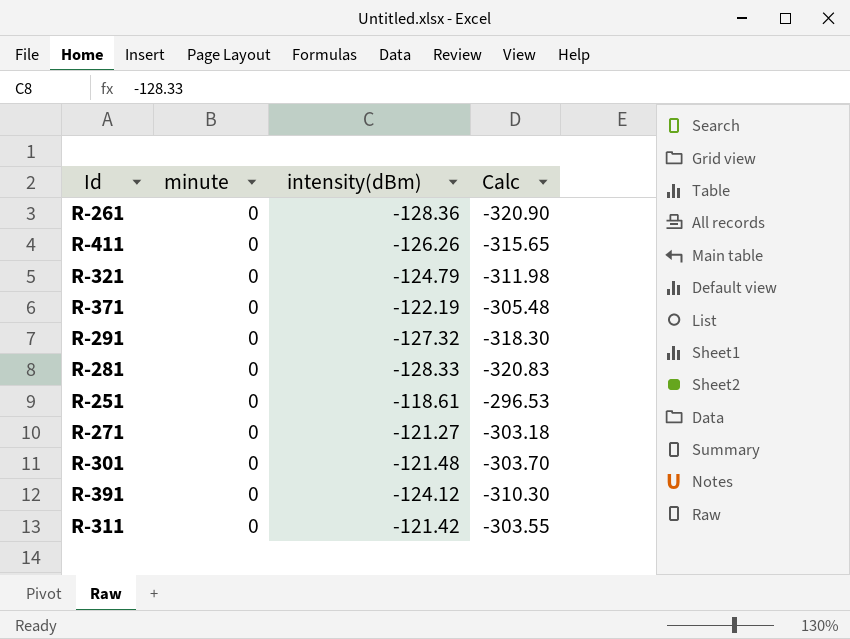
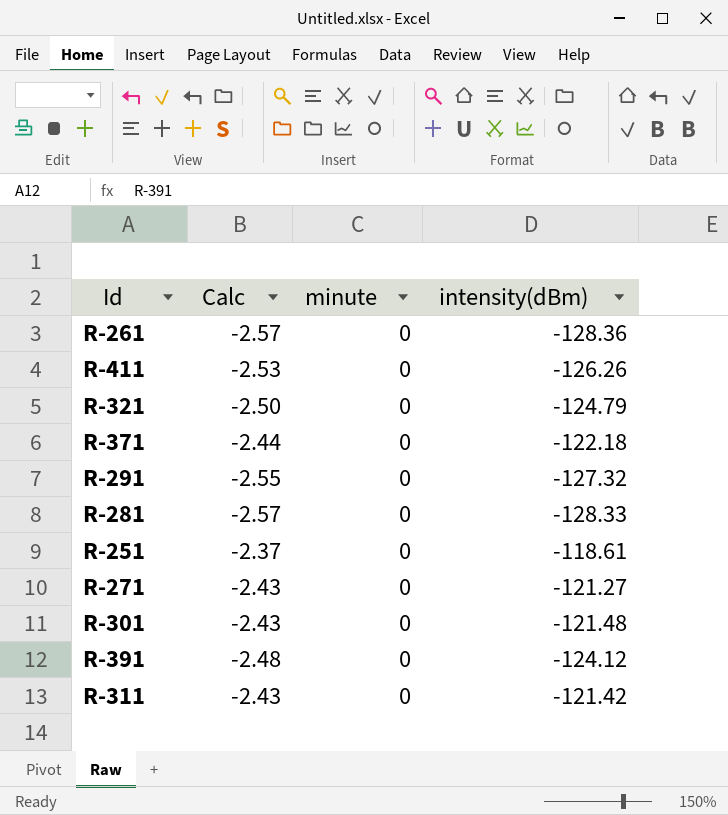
column Calc | formula: [intensity(dBm)] * 2.5 -> [intensity(dBm)] * 0.02
column Calc | position: 4 -> 2
R-371 | intensity(dBm): -122.19 -> -122.18

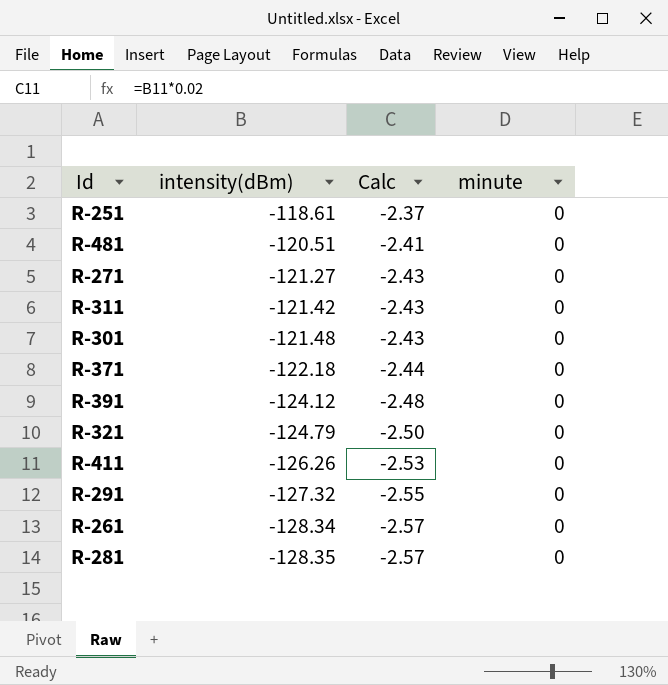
row order: none -> intensity(dBm) descending
column intensity(dBm) | position: 4 -> 2
row R-481: none -> -120.51 | -2.41 | 0
R-261 | intensity(dBm): -128.36 -> -128.34
R-281 | intensity(dBm): -128.33 -> -128.35

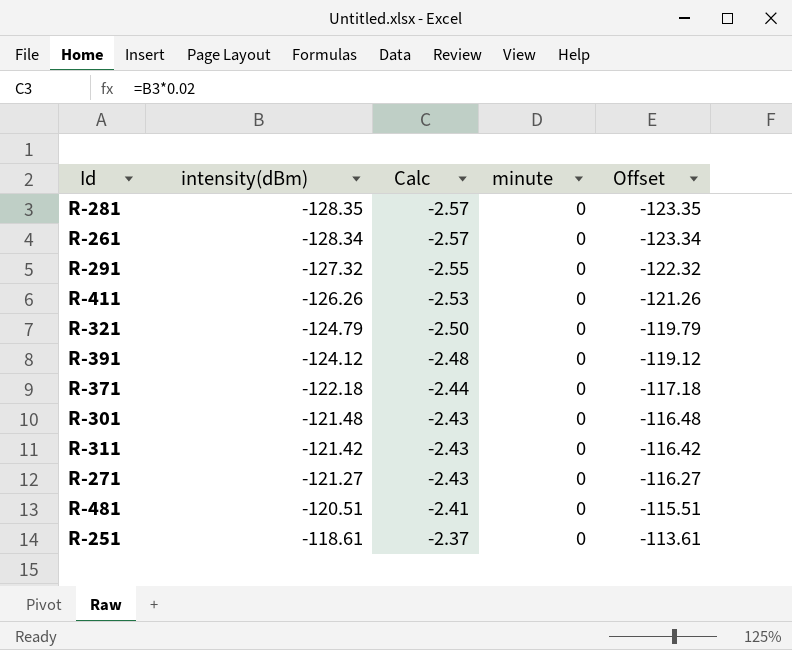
row order: intensity(dBm) descending -> intensity(dBm) ascending
column Offset | formula: none -> [intensity(dBm)] + 5

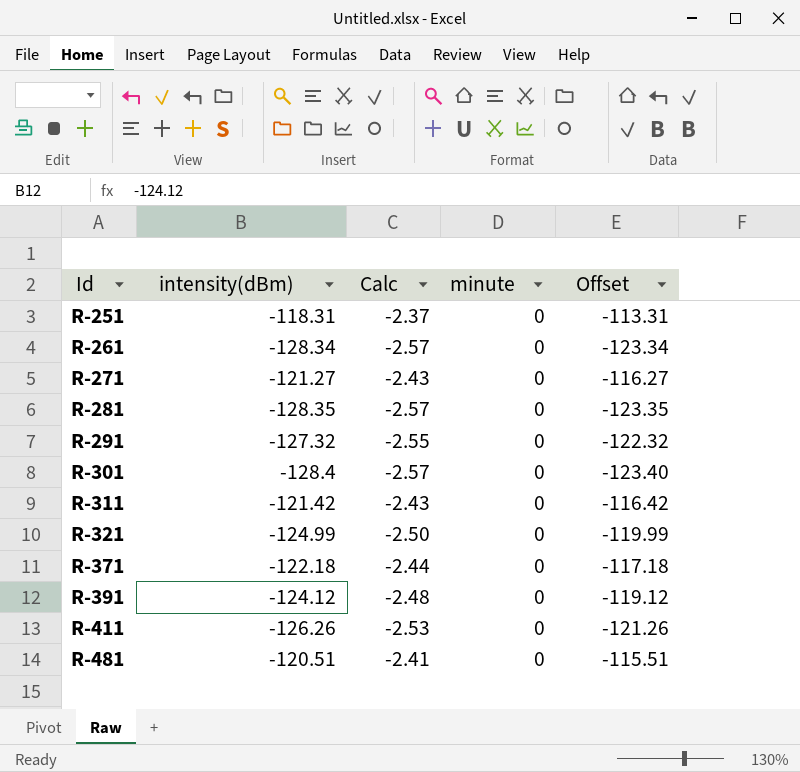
row order: intensity(dBm) ascending -> Id ascending
R-251 | intensity(dBm): -118.61 -> -118.31
R-251 | Offset: -113.61 -> -113.31
R-301 | intensity(dBm): -121.48 -> -128.4
R-301 | Calc: -2.43 -> -2.57
R-301 | Offset: -116.48 -> -123.40
R-321 | intensity(dBm): -124.79 -> -124.99
R-321 | Offset: -119.79 -> -119.99

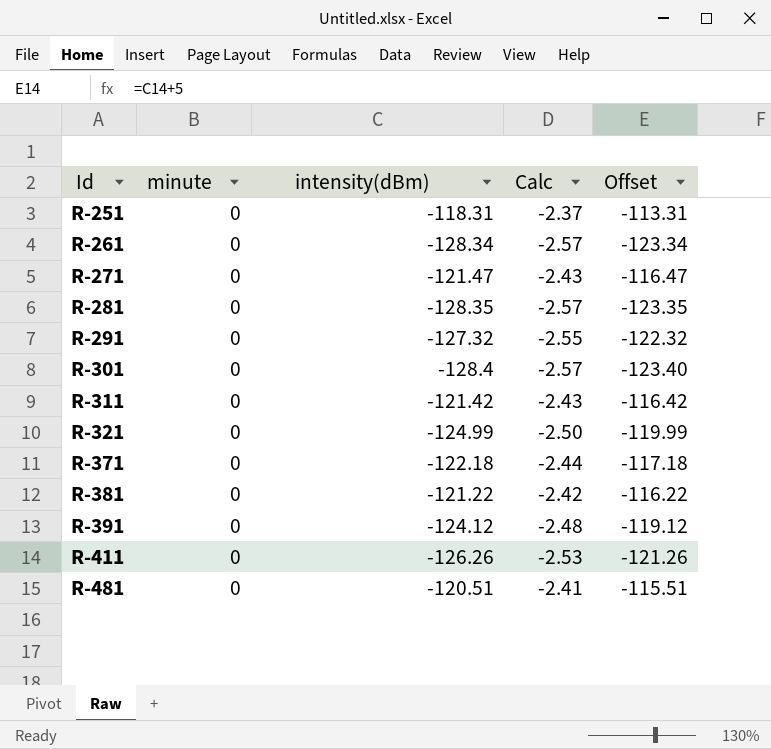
column minute | position: 4 -> 2
R-271 | intensity(dBm): -121.27 -> -121.47
R-271 | Offset: -116.27 -> -116.47
row R-381: none -> 0 | -121.22 | -2.42 | -116.22

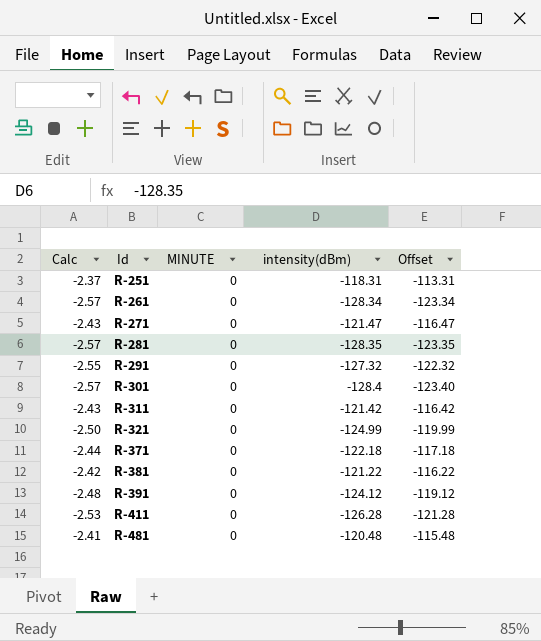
column Calc | position: 4 -> 1
column name: minute -> MINUTE
R-411 | intensity(dBm): -126.26 -> -126.28
R-411 | Offset: -121.26 -> -121.28
R-481 | intensity(dBm): -120.51 -> -120.48
R-481 | Offset: -115.51 -> -115.48

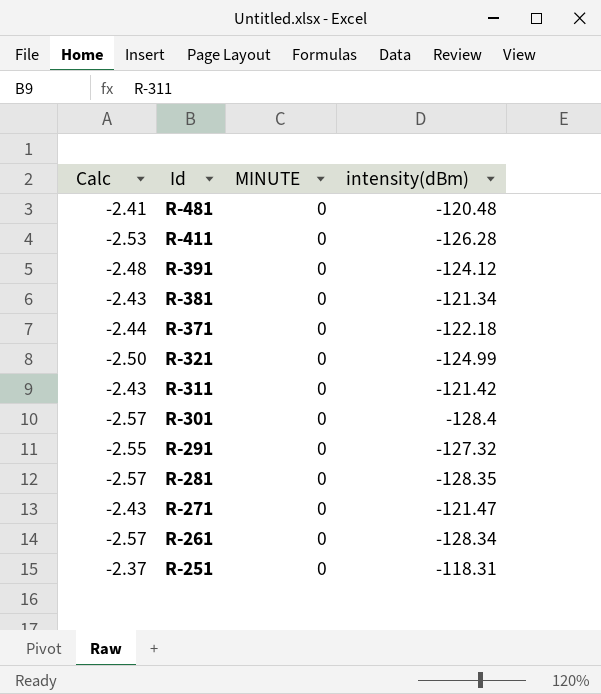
row order: Id ascending -> Id descending
column Offset | formula: [intensity(dBm)] + 5 -> none
R-381 | Calc: -2.42 -> -2.43
R-381 | intensity(dBm): -121.22 -> -121.34

